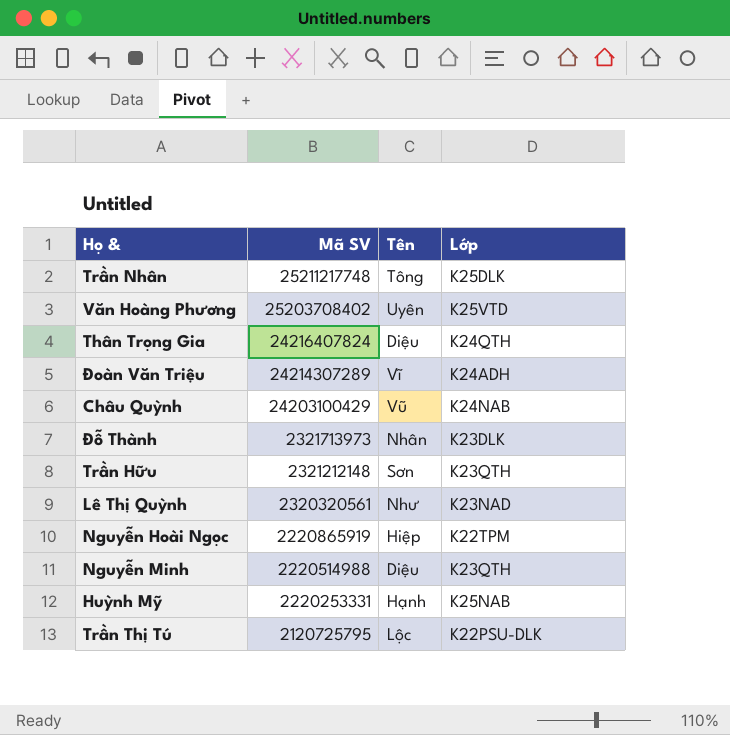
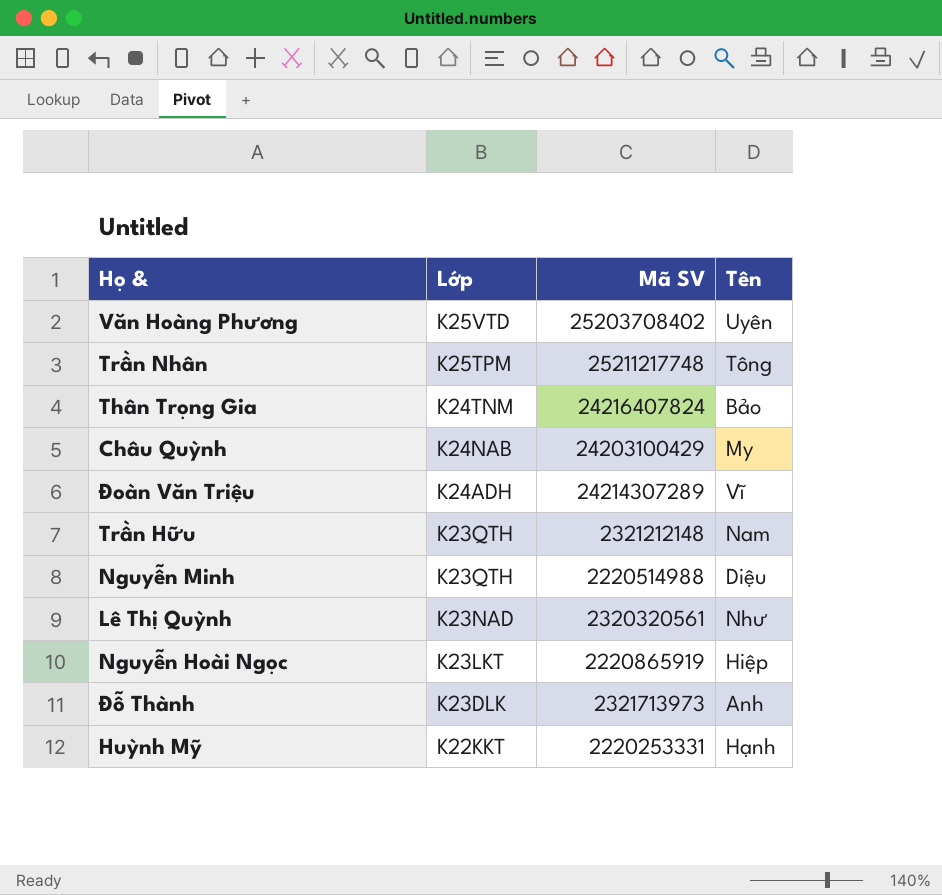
row order: Mã SV descending -> Lớp descending
column Lớp | position: 4 -> 2
row Trần Thị Tú: 2120725795 | Lộc | K22PSU-DLK -> none
Trần Nhân | Lớp: K25DLK -> K25TPM
Thân Trọng Gia | Lớp: K24QTH -> K24TNM
Thân Trọng Gia | Tên: Diệu -> Bảo
Châu Quỳnh | Tên: Vũ -> My
Trần Hữu | Tên: Sơn -> Nam
Nguyễn Hoài Ngọc | Lớp: K22TPM -> K23LKT
Đỗ Thành | Tên: Nhân -> Anh
Huỳnh Mỹ | Lớp: K25NAB -> K22KKT

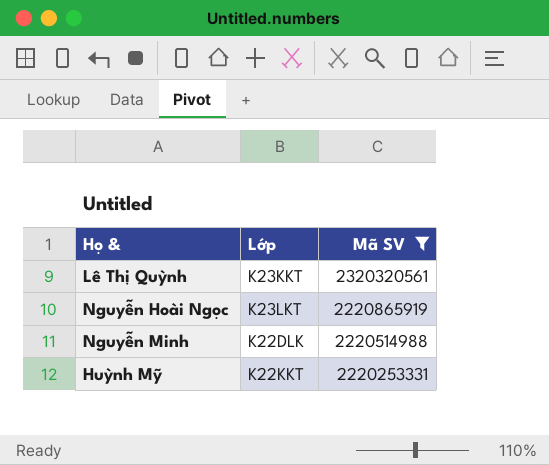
filter: none -> Mã SV <= 2320320561
row order: Lớp descending -> Mã SV descending
column Tên | position: 4 -> none
Lê Thị Quỳnh | Lớp: K23NAD -> K23KKT
Nguyễn Minh | Lớp: K23QTH -> K22DLK

